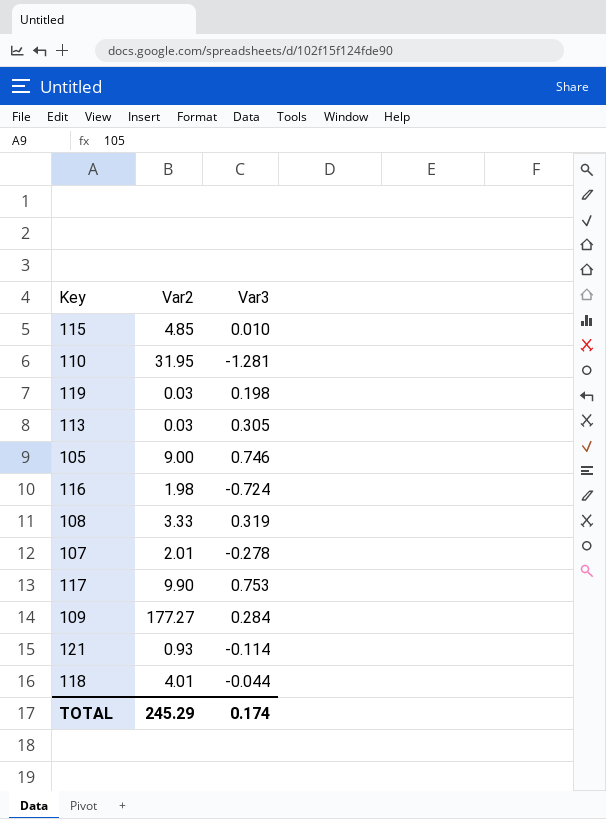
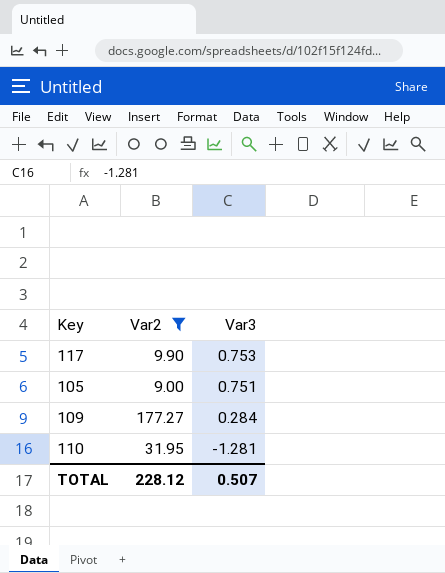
filter: none -> Var2 >= 9.00
row order: none -> Var3 descending
105 | Var3: 0.746 -> 0.751
TOTAL | Var2: 245.29 -> 228.12
TOTAL | Var3: 0.174 -> 0.507

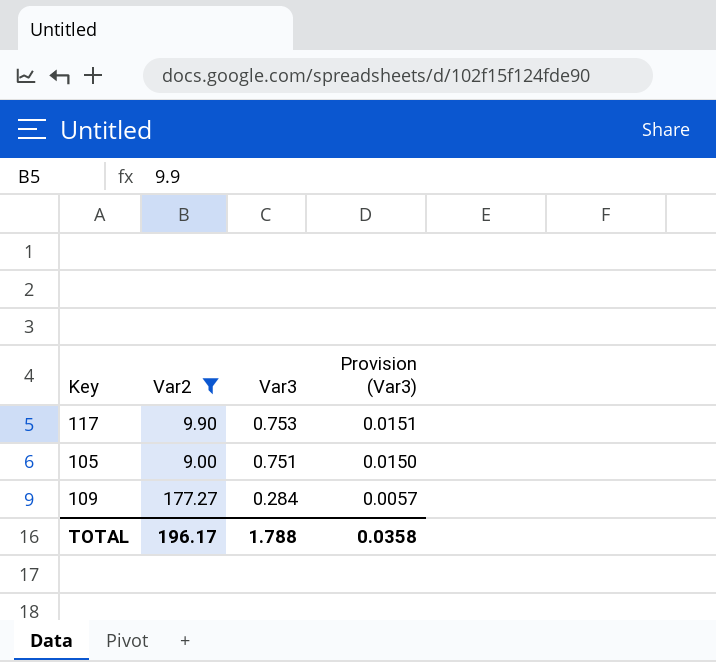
column Provision (Var3) | formula: none -> [Var3] * 0.02
row 110: 31.95 | -1.281 -> none
TOTAL | Var2: 228.12 -> 196.17
TOTAL | Var3: 0.507 -> 1.788

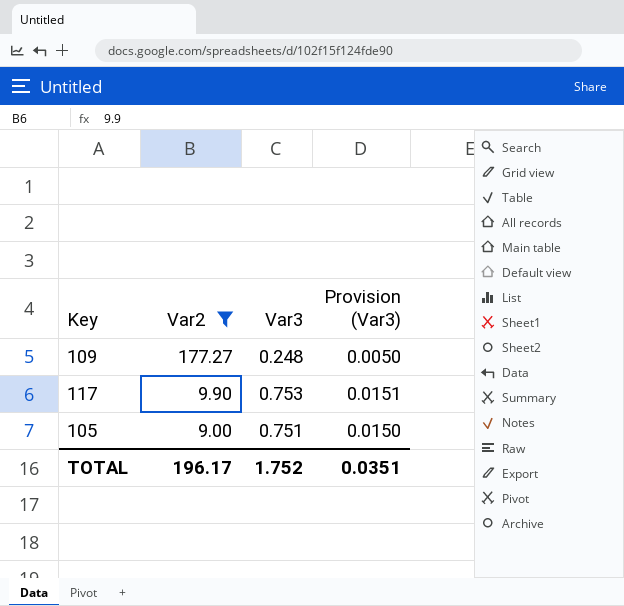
row order: Var3 descending -> Var2 descending
109 | Var3: 0.284 -> 0.248
109 | Provision (Var3): 0.0057 -> 0.0050
TOTAL | Var3: 1.788 -> 1.752
TOTAL | Provision (Var3): 0.0358 -> 0.0351

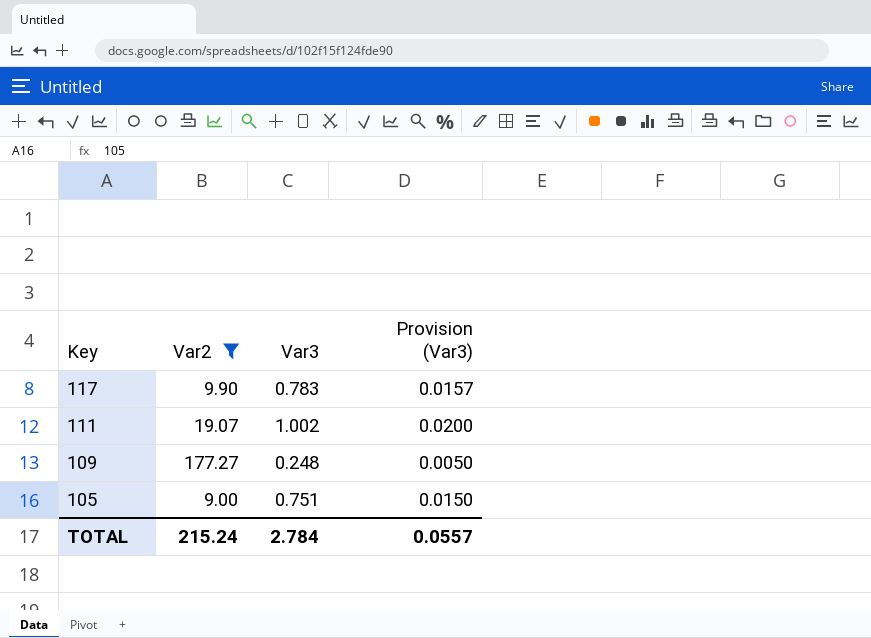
row order: Var2 descending -> Key descending
117 | Var3: 0.753 -> 0.783
117 | Provision (Var3): 0.0151 -> 0.0157
row 111: none -> 19.07 | 1.002 | 0.0200
TOTAL | Var2: 196.17 -> 215.24
TOTAL | Var3: 1.752 -> 2.784
TOTAL | Provision (Var3): 0.0351 -> 0.0557

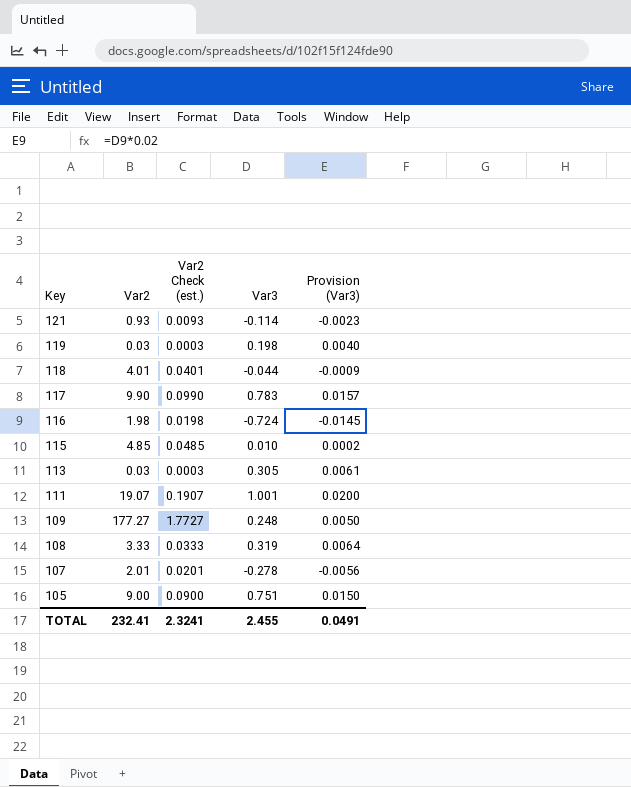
filter: Var2 >= 9.00 -> none
column Var2 Check (est.) | formula: none -> [Var2] * 0.01
111 | Var3: 1.002 -> 1.001
TOTAL | Var2: 215.24 -> 232.41
TOTAL | Var3: 2.784 -> 2.455
TOTAL | Provision (Var3): 0.0557 -> 0.0491

